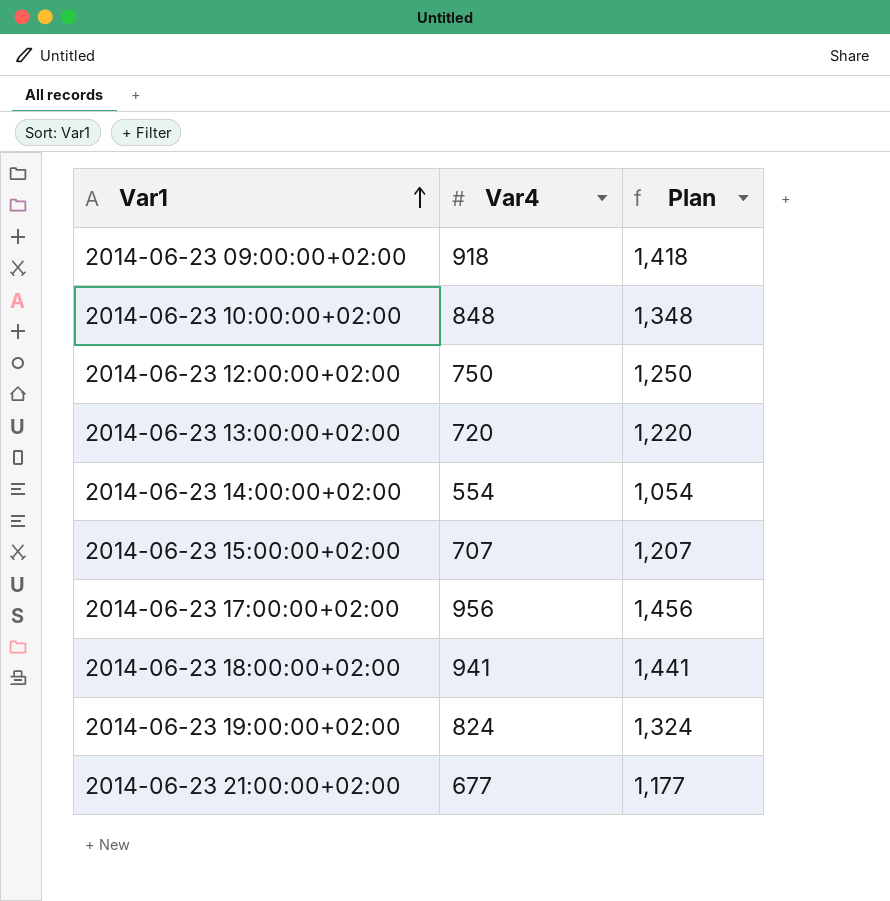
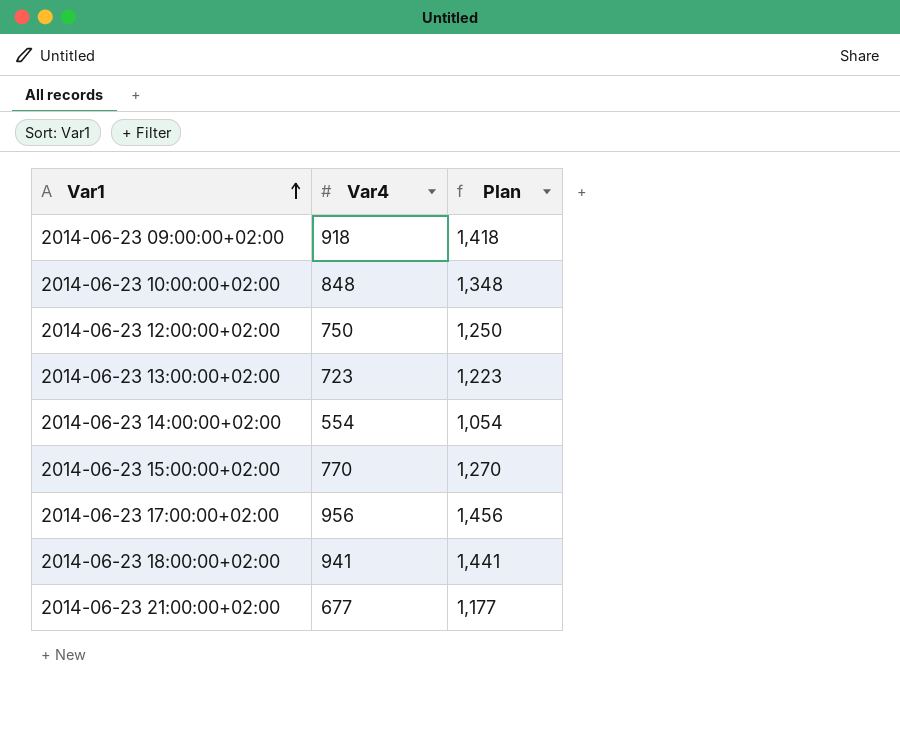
row 2014-06-23 19:00:00+02:00: 824 | 1,324 -> none
2014-06-23 13:00:00+02:00 | Var4: 720 -> 723
2014-06-23 13:00:00+02:00 | Plan: 1,220 -> 1,223
2014-06-23 15:00:00+02:00 | Var4: 707 -> 770
2014-06-23 15:00:00+02:00 | Plan: 1,207 -> 1,270

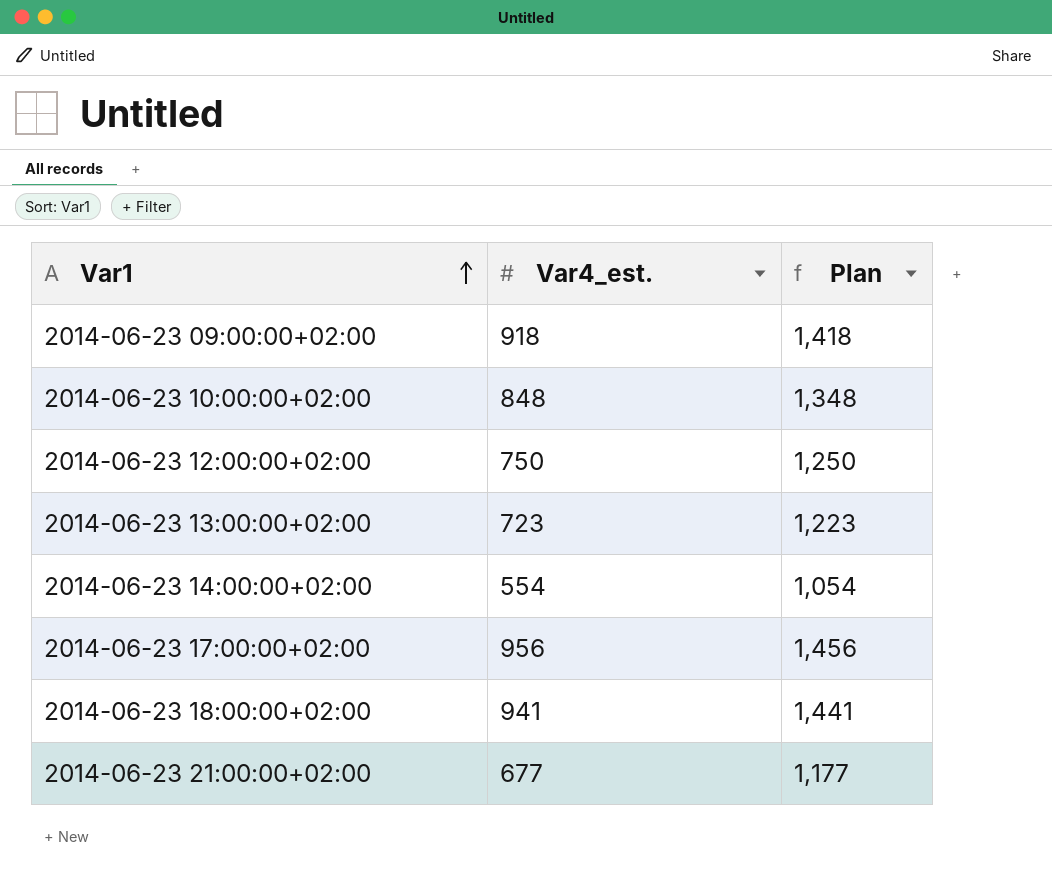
column name: Var4 -> Var4_est.
row 2014-06-23 15:00:00+02:00: 770 | 1,270 -> none

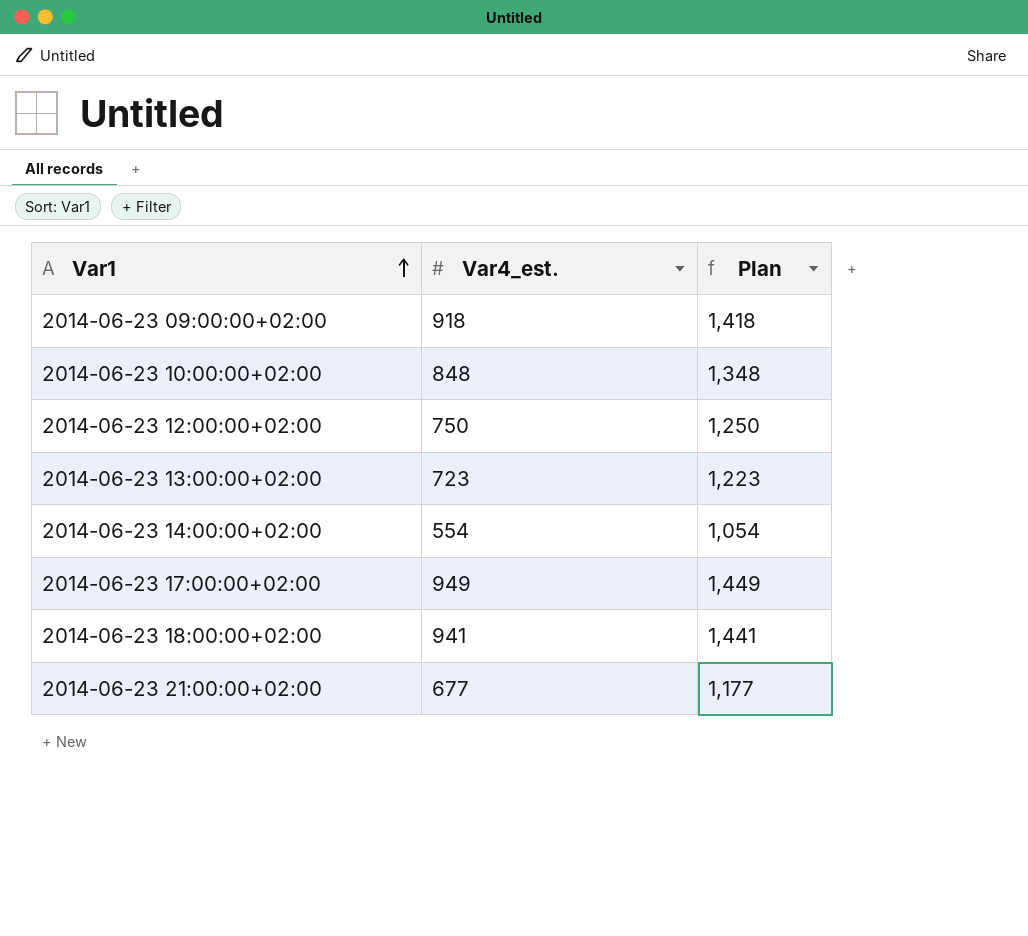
2014-06-23 17:00:00+02:00 | Var4_est.: 956 -> 949
2014-06-23 17:00:00+02:00 | Plan: 1,456 -> 1,449

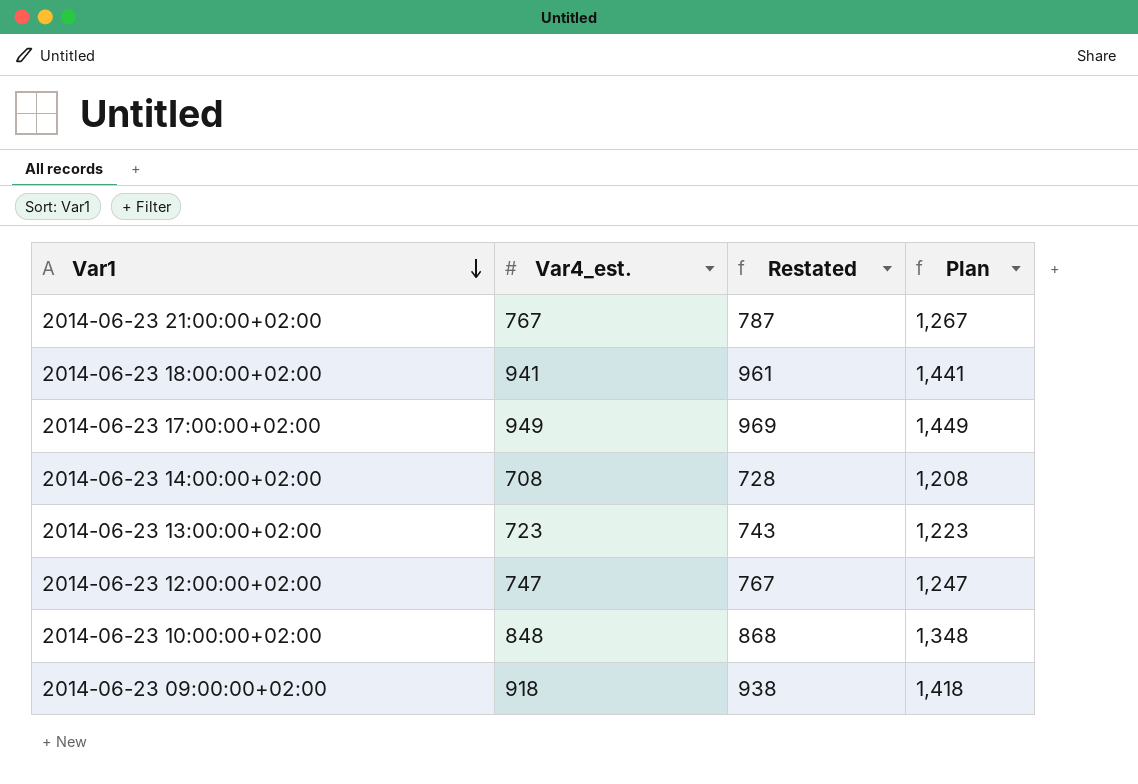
row order: Var1 ascending -> Var1 descending
column Restated | formula: none -> [Var4_est.] + 20
2014-06-23 21:00:00+02:00 | Var4_est.: 677 -> 767
2014-06-23 21:00:00+02:00 | Plan: 1,177 -> 1,267
2014-06-23 14:00:00+02:00 | Var4_est.: 554 -> 708
2014-06-23 14:00:00+02:00 | Plan: 1,054 -> 1,208
2014-06-23 12:00:00+02:00 | Var4_est.: 750 -> 747
2014-06-23 12:00:00+02:00 | Plan: 1,250 -> 1,247

